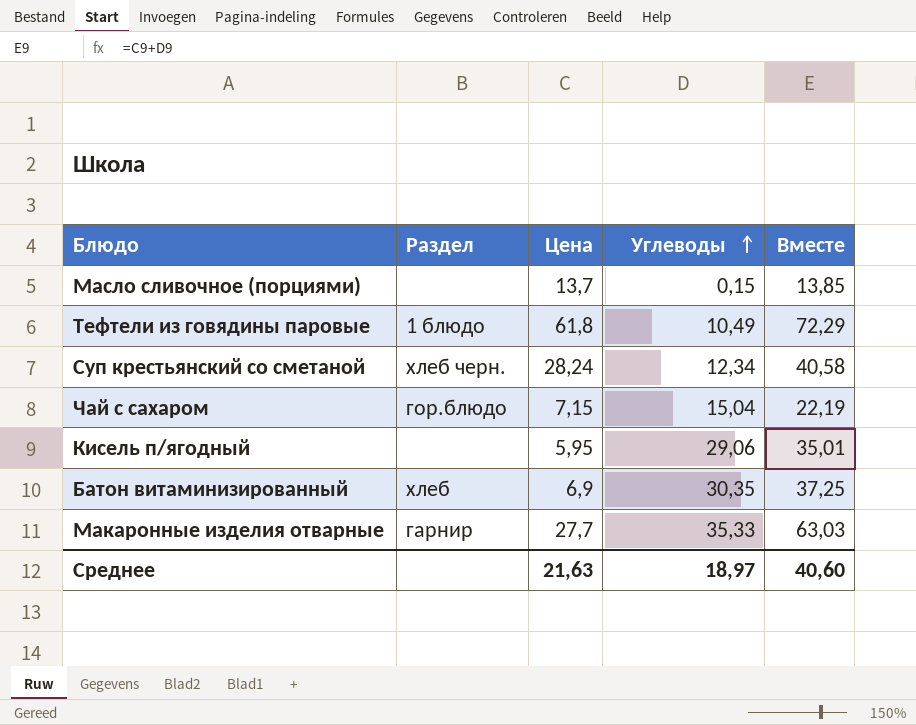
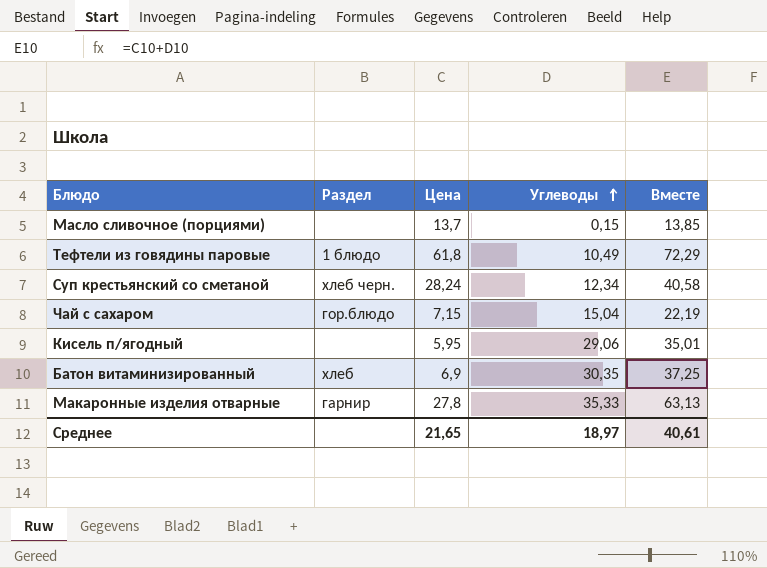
Макаронные изделия отварные | Цена: 27,7 -> 27,8
Макаронные изделия отварные | Вместе: 63,03 -> 63,13
Среднее | Цена: 21,63 -> 21,65
Среднее | Вместе: 40,60 -> 40,61

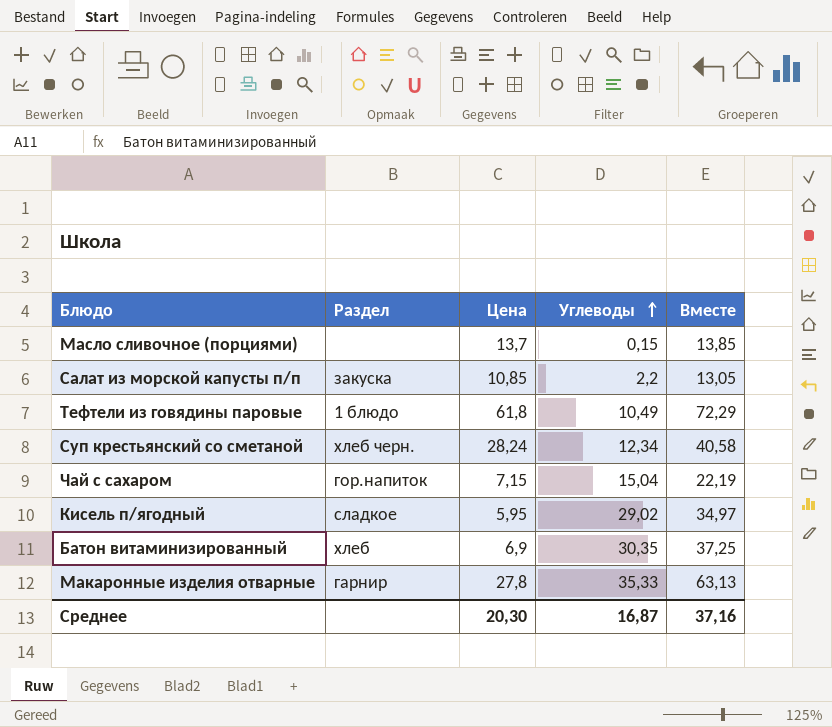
row Салат из морской капусты п/п: none -> закуска | 10,85 | 2,2 | 13,05
Чай с сахаром | Раздел: гор.блюдо -> гор.напиток
Кисель п/ягодный | Раздел: none -> сладкое
Кисель п/ягодный | Углеводы: 29,06 -> 29,02
Кисель п/ягодный | Вместе: 35,01 -> 34,97
Среднее | Цена: 21,65 -> 20,30
Среднее | Углеводы: 18,97 -> 16,87
Среднее | Вместе: 40,61 -> 37,16

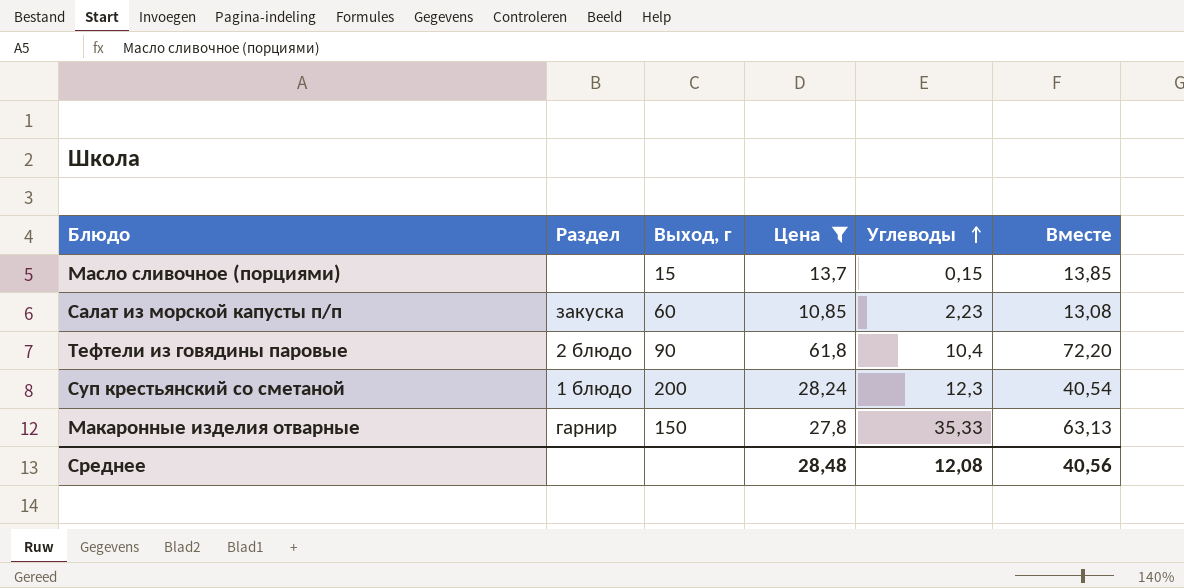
filter: none -> Цена >= 10,85
column Выход, г | position: none -> 3
Салат из морской капусты п/п | Углеводы: 2,2 -> 2,23
Салат из морской капусты п/п | Вместе: 13,05 -> 13,08
Тефтели из говядины паровые | Раздел: 1 блюдо -> 2 блюдо
Тефтели из говядины паровые | Углеводы: 10,49 -> 10,4
Тефтели из говядины паровые | Вместе: 72,29 -> 72,20
Суп крестьянский со сметаной | Раздел: хлеб черн. -> 1 блюдо
Суп крестьянский со сметаной | Углеводы: 12,34 -> 12,3
Суп крестьянский со сметаной | Вместе: 40,58 -> 40,54
Среднее | Цена: 20,30 -> 28,48
Среднее | Углеводы: 16,87 -> 12,08
Среднее | Вместе: 37,16 -> 40,56

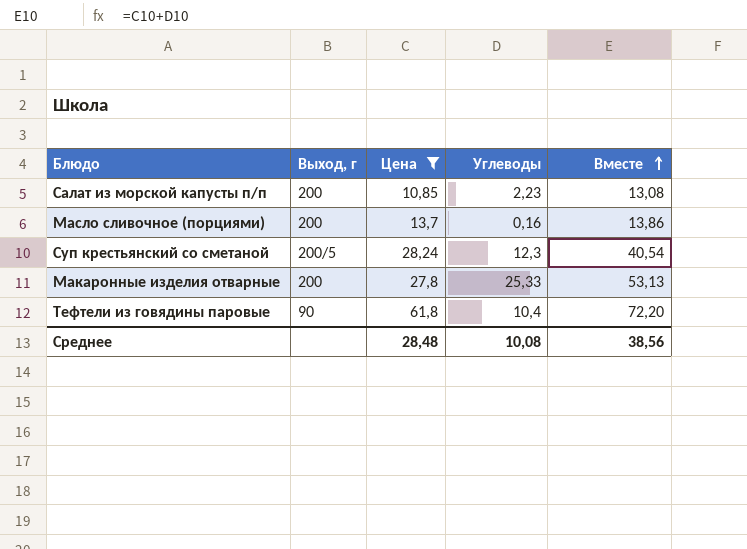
row order: Углеводы ascending -> Вместе ascending
column Раздел | position: 2 -> none
Салат из морской капусты п/п | Выход, г: 60 -> 200
Масло сливочное (порциями) | Выход, г: 15 -> 200
Масло сливочное (порциями) | Углеводы: 0,15 -> 0,16
Масло сливочное (порциями) | Вместе: 13,85 -> 13,86
Суп крестьянский со сметаной | Выход, г: 200 -> 200/5
Макаронные изделия отварные | Выход, г: 150 -> 200
Макаронные изделия отварные | Углеводы: 35,33 -> 25,33
Макаронные изделия отварные | Вместе: 63,13 -> 53,13
Среднее | Углеводы: 12,08 -> 10,08
Среднее | Вместе: 40,56 -> 38,56

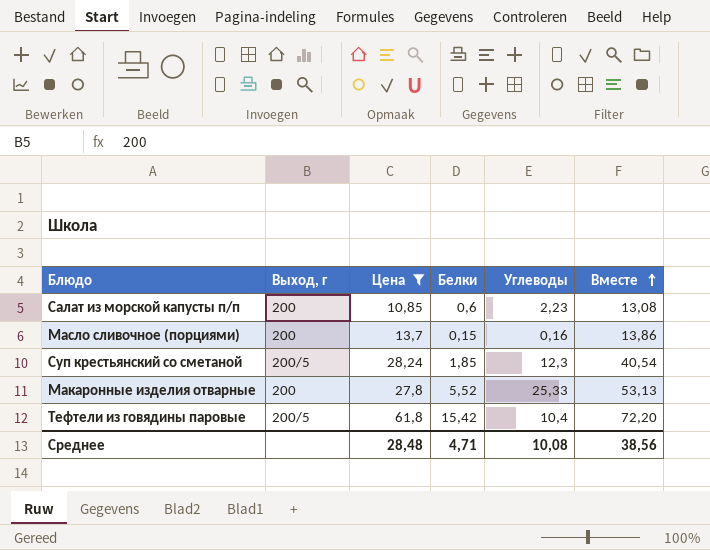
column Белки | position: none -> 4
Тефтели из говядины паровые | Выход, г: 90 -> 200/5

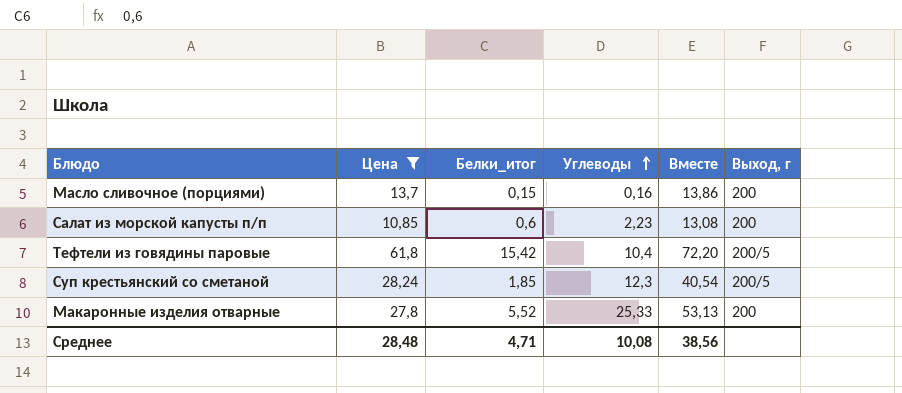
row order: Вместе ascending -> Углеводы ascending
column name: Белки -> Белки_итог
column Выход, г | position: 2 -> 6

